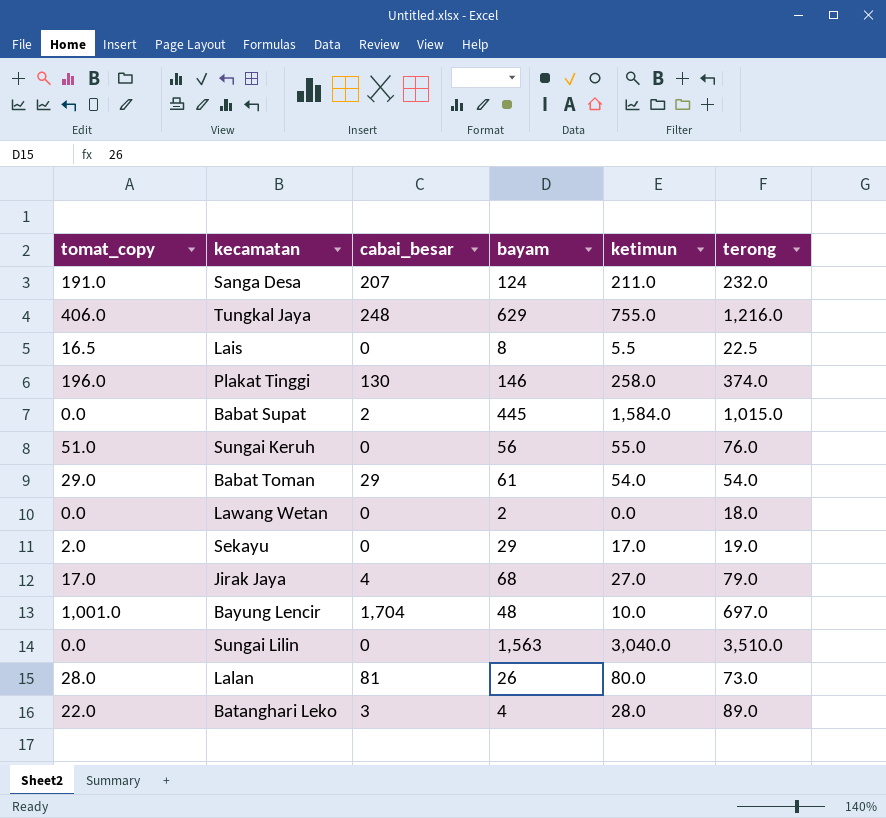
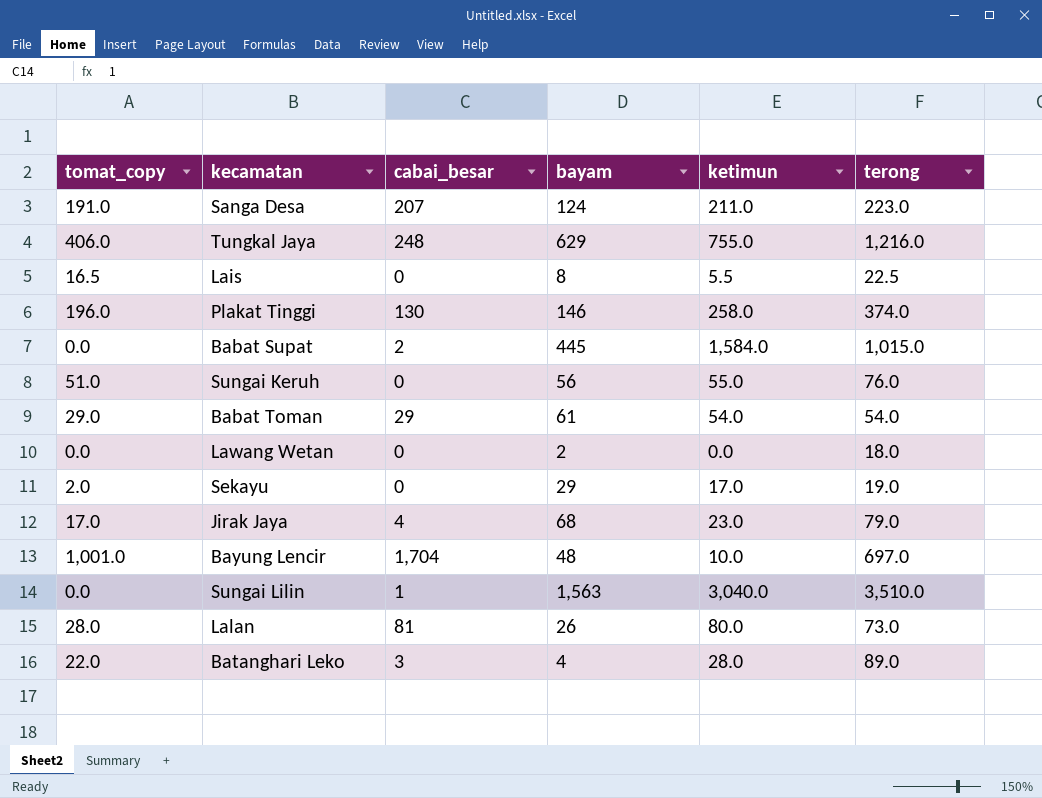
Sanga Desa | terong: 232.0 -> 223.0
Jirak Jaya | ketimun: 27.0 -> 23.0
Sungai Lilin | cabai_besar: 0 -> 1

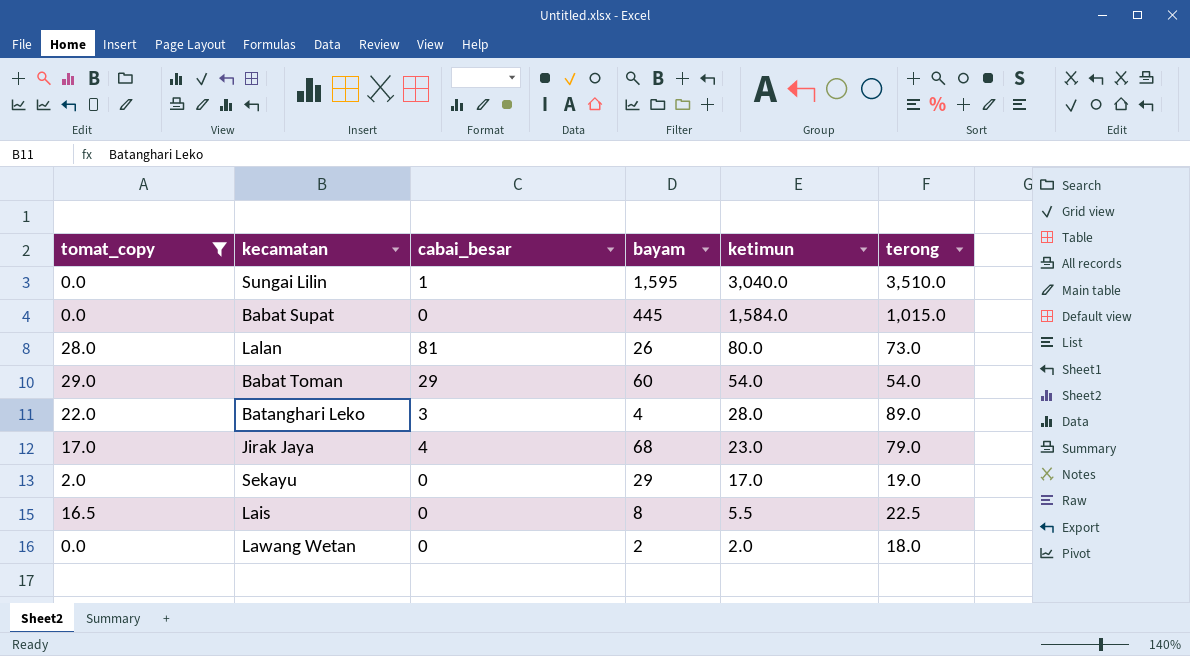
filter: none -> tomat_copy <= 29.0
row order: none -> ketimun descending
Sungai Lilin | bayam: 1,563 -> 1,595
Babat Supat | cabai_besar: 2 -> 0
Babat Toman | bayam: 61 -> 60
Lawang Wetan | ketimun: 0.0 -> 2.0

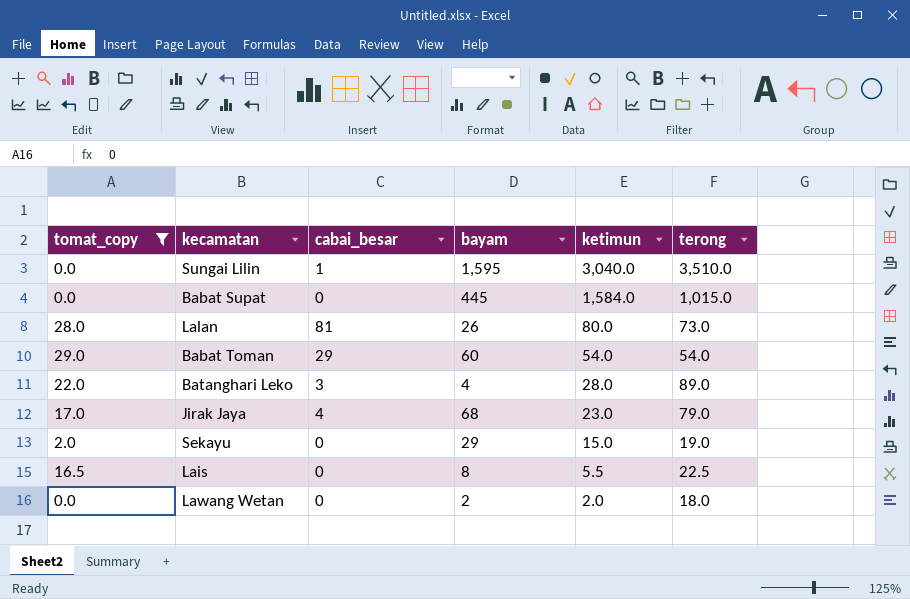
Sekayu | ketimun: 17.0 -> 15.0

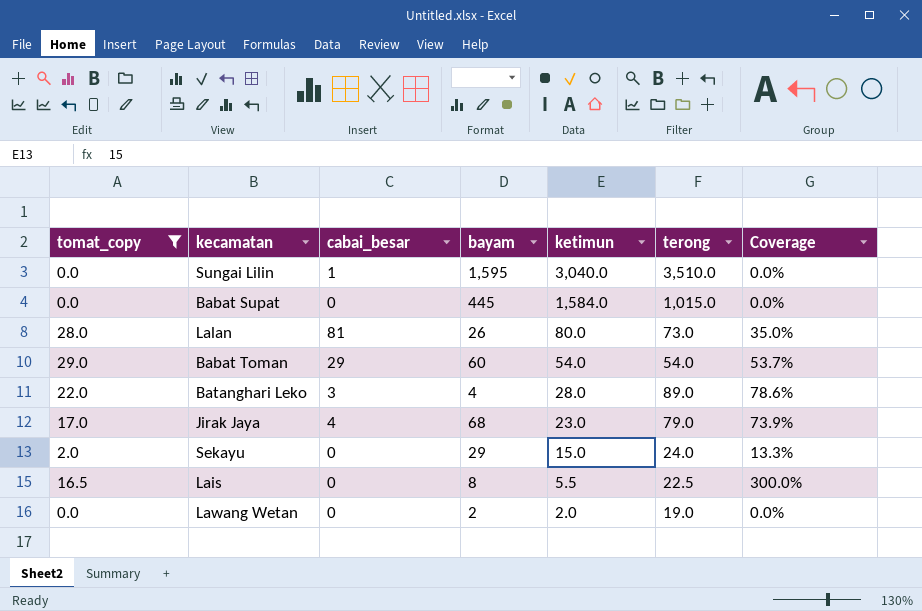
column Coverage | formula: none -> [tomat_copy] / [ketimun]
Sekayu | terong: 19.0 -> 24.0
Lawang Wetan | terong: 18.0 -> 19.0

